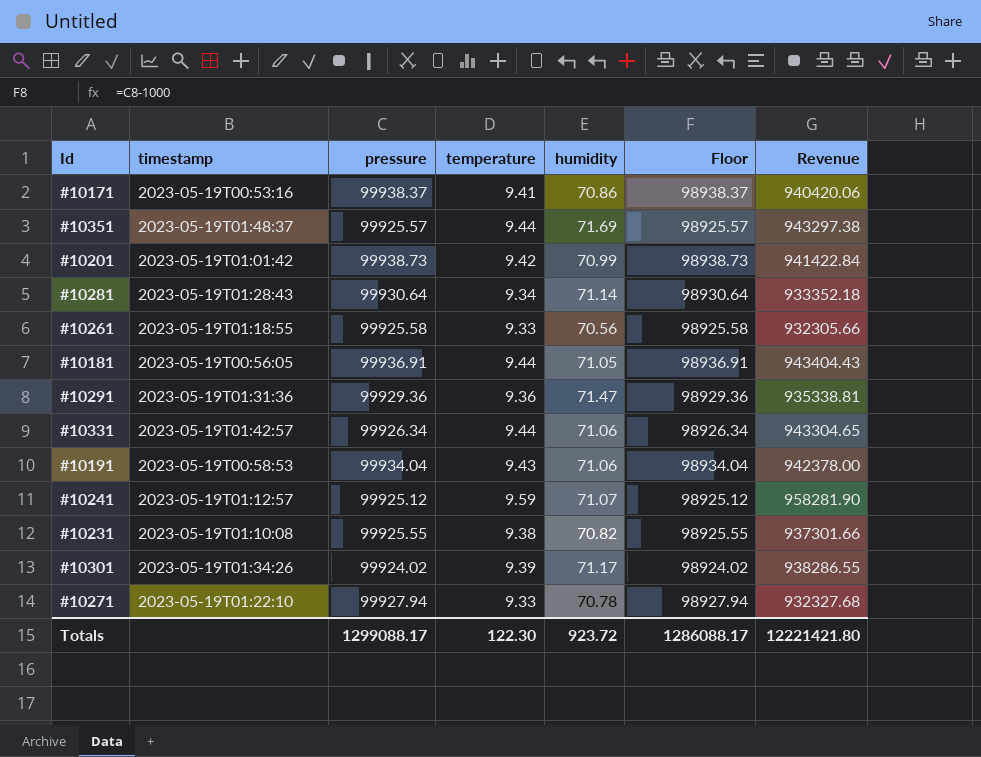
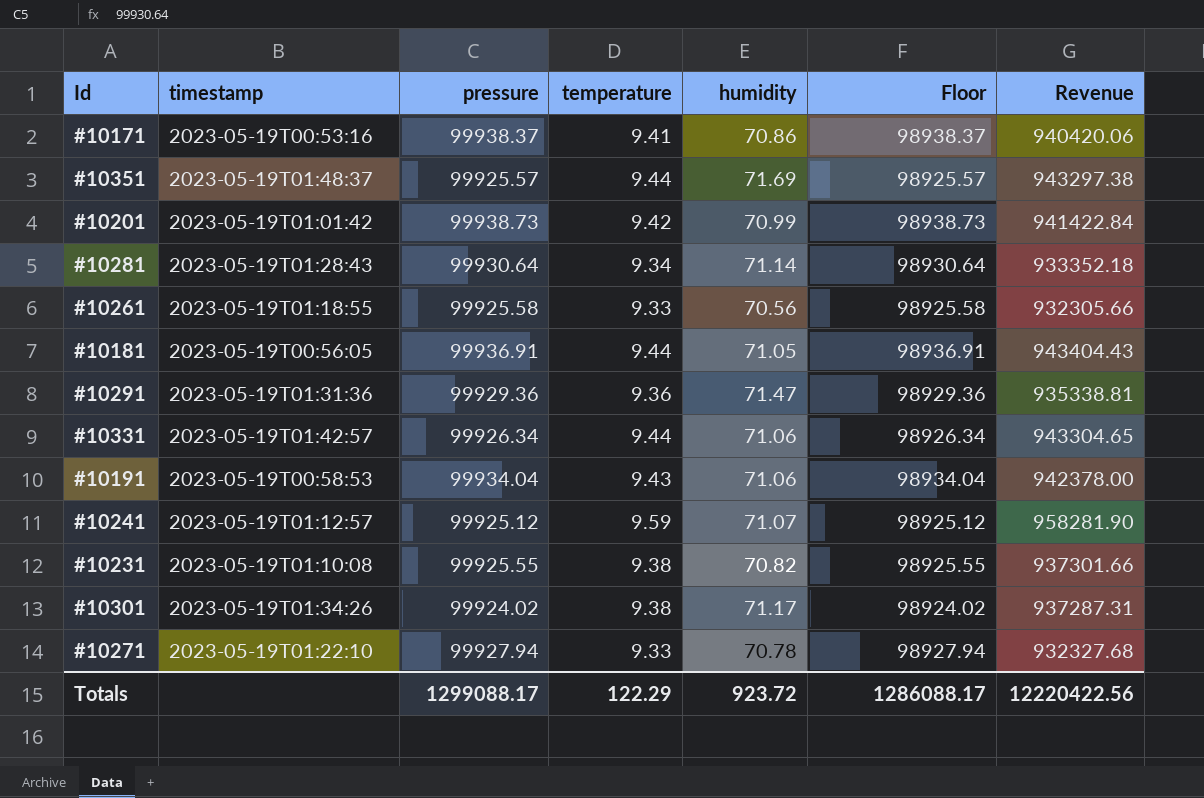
#10301 | temperature: 9.39 -> 9.38
#10301 | Revenue: 938286.55 -> 937287.31
Totals | temperature: 122.30 -> 122.29
Totals | Revenue: 12221421.80 -> 12220422.56

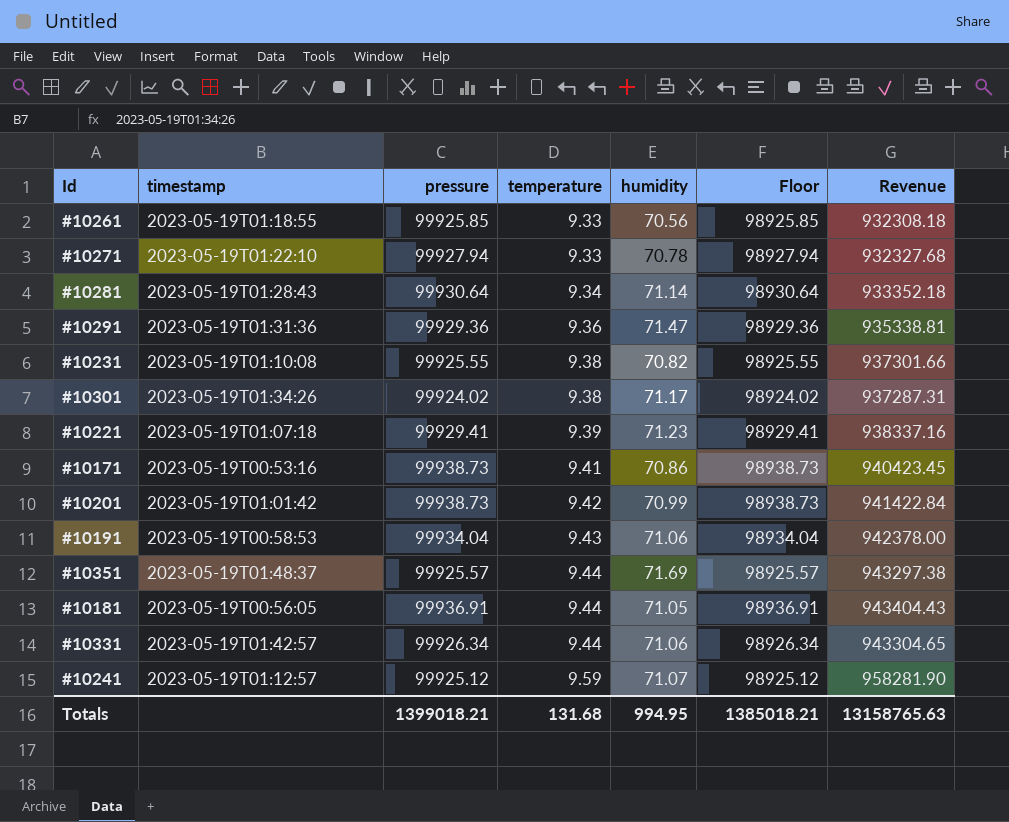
row order: none -> temperature ascending
#10261 | pressure: 99925.58 -> 99925.85
#10261 | Floor: 98925.58 -> 98925.85
#10261 | Revenue: 932305.66 -> 932308.18
row #10221: none -> 2023-05-19T01:07:18 | 99929.41 | 9.39 | 71.23 | 98929.41 | 938337.16
#10171 | pressure: 99938.37 -> 99938.73
#10171 | Floor: 98938.37 -> 98938.73
#10171 | Revenue: 940420.06 -> 940423.45
Totals | pressure: 1299088.17 -> 1399018.21
Totals | temperature: 122.29 -> 131.68
Totals | humidity: 923.72 -> 994.95
Totals | Floor: 1286088.17 -> 1385018.21
Totals | Revenue: 12220422.56 -> 13158765.63

